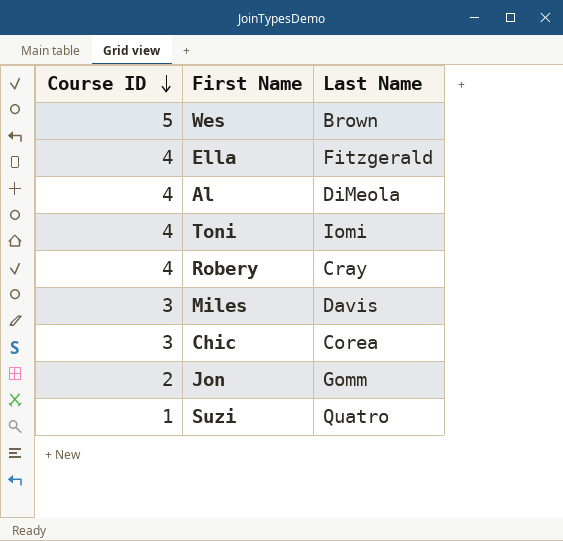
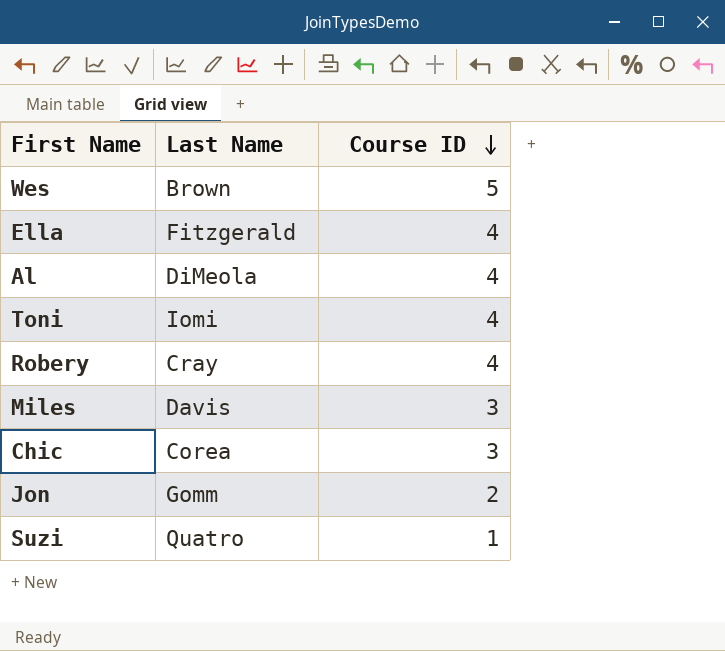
column Course ID | position: 1 -> 3

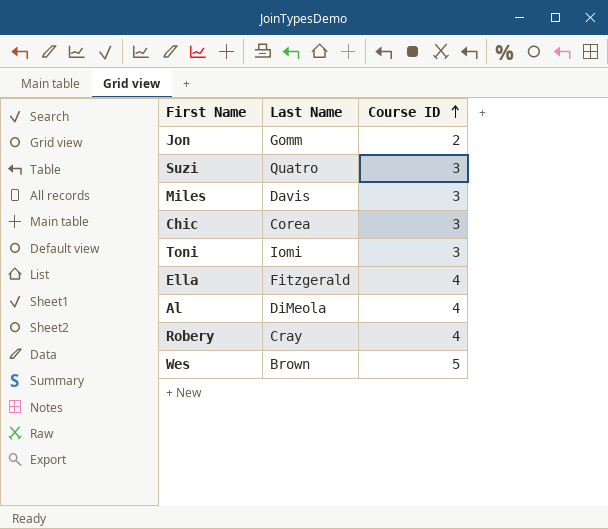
row order: Course ID descending -> Course ID ascending
Suzi | Course ID: 1 -> 3
Toni | Course ID: 4 -> 3

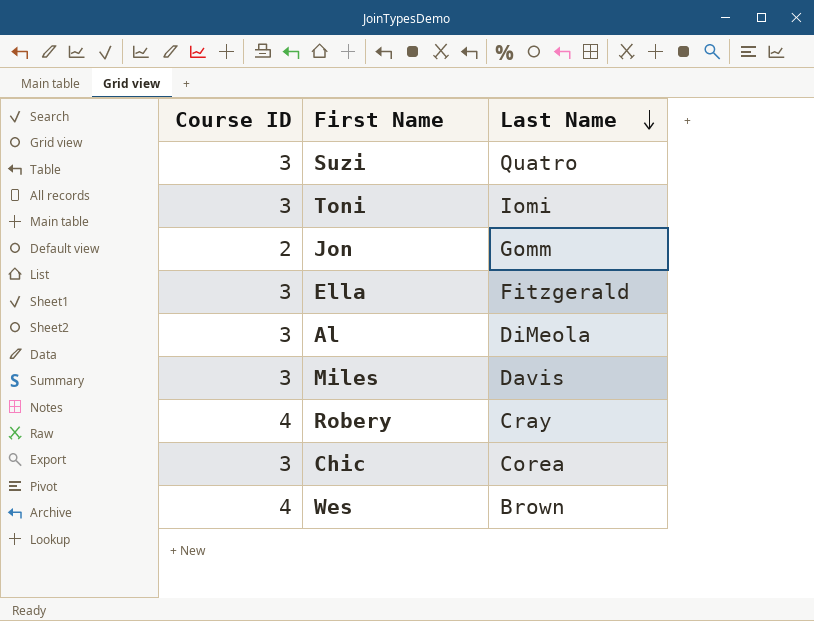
row order: Course ID ascending -> Last Name descending
column Course ID | position: 3 -> 1
Ella | Course ID: 4 -> 3
Al | Course ID: 4 -> 3
Wes | Course ID: 5 -> 4

